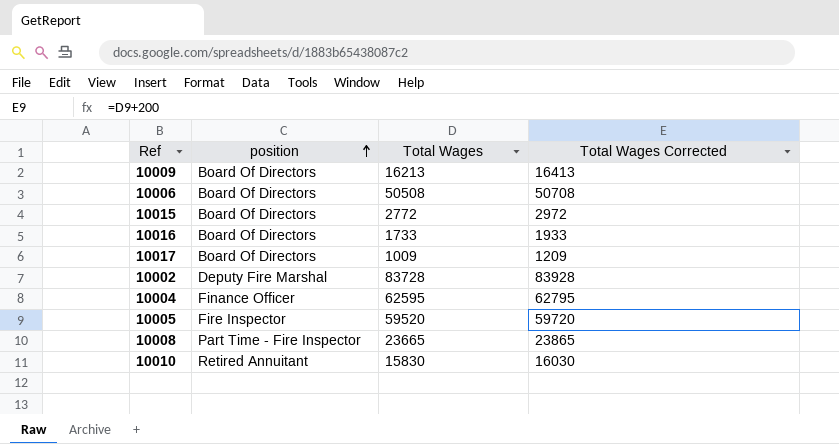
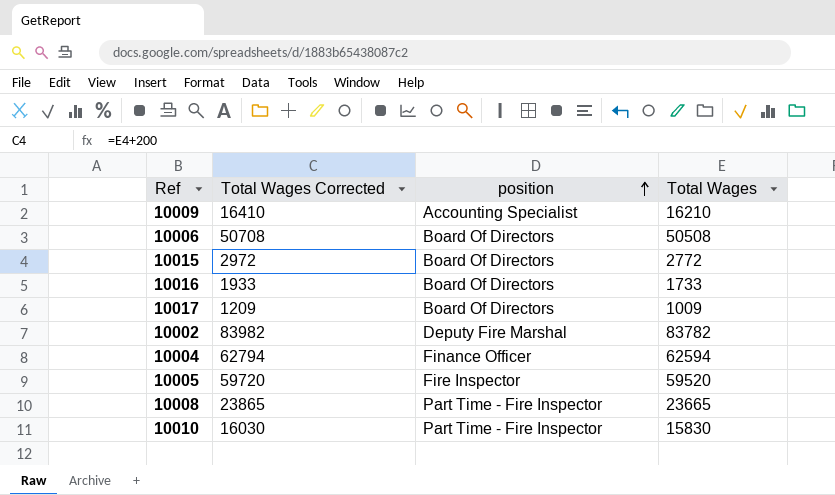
column Total Wages Corrected | position: 4 -> 2
10009 | Total Wages Corrected: 16413 -> 16410
10009 | position: Board Of Directors -> Accounting Specialist
10009 | Total Wages: 16213 -> 16210
10002 | Total Wages Corrected: 83928 -> 83982
10002 | Total Wages: 83728 -> 83782
10004 | Total Wages Corrected: 62795 -> 62794
10004 | Total Wages: 62595 -> 62594
10010 | position: Retired Annuitant -> Part Time - Fire Inspector

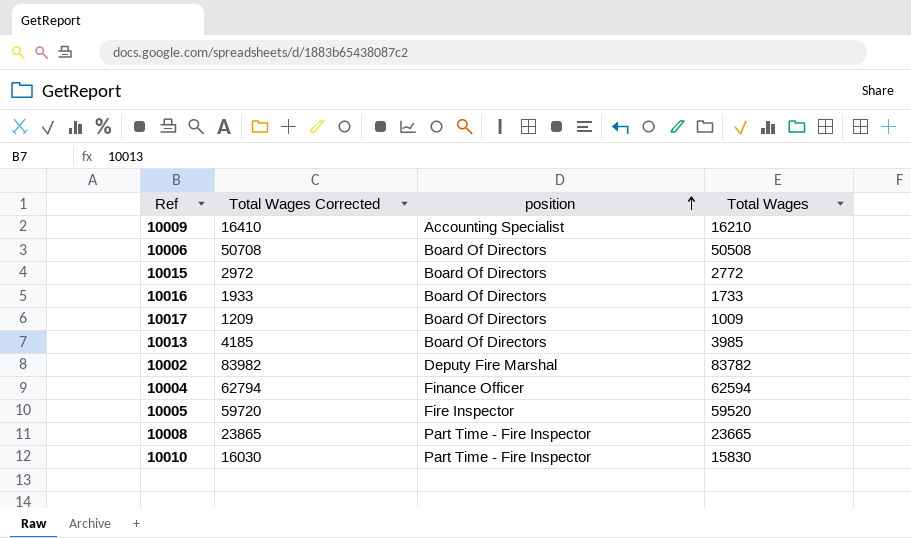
row 10013: none -> 4185 | Board Of Directors | 3985

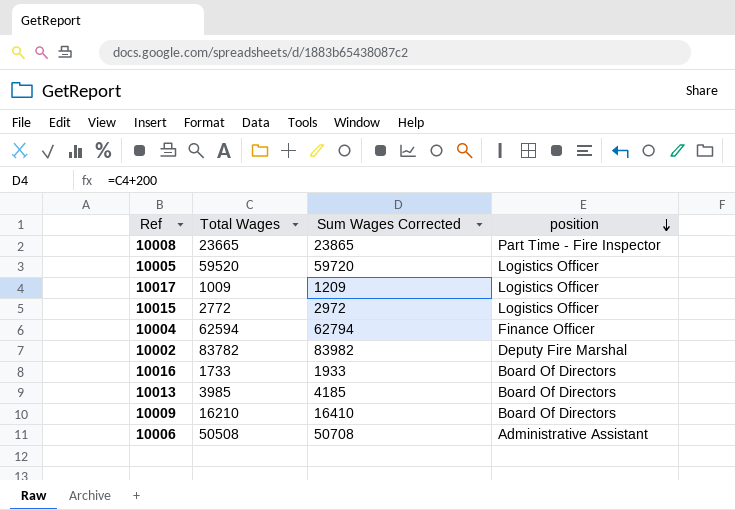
row order: position ascending -> position descending
column Total Wages | position: 4 -> 2
column name: Total Wages Corrected -> Sum Wages Corrected
row 10010: 16030 | Part Time - Fire Inspector | 15830 -> none
10005 | position: Fire Inspector -> Logistics Officer
10017 | position: Board Of Directors -> Logistics Officer
10015 | position: Board Of Directors -> Logistics Officer
10009 | position: Accounting Specialist -> Board Of Directors
10006 | position: Board Of Directors -> Administrative Assistant

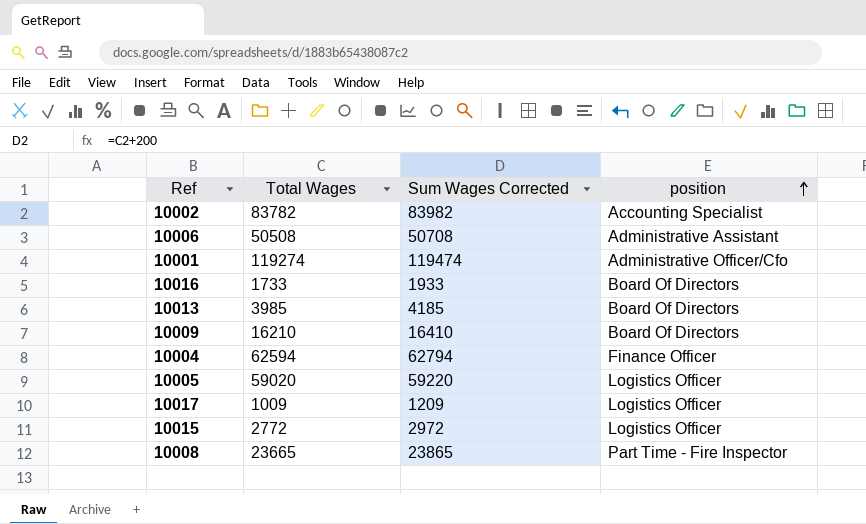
row order: position descending -> position ascending
10002 | position: Deputy Fire Marshal -> Accounting Specialist
row 10001: none -> 119274 | 119474 | Administrative Officer/Cfo
10005 | Total Wages: 59520 -> 59020
10005 | Sum Wages Corrected: 59720 -> 59220

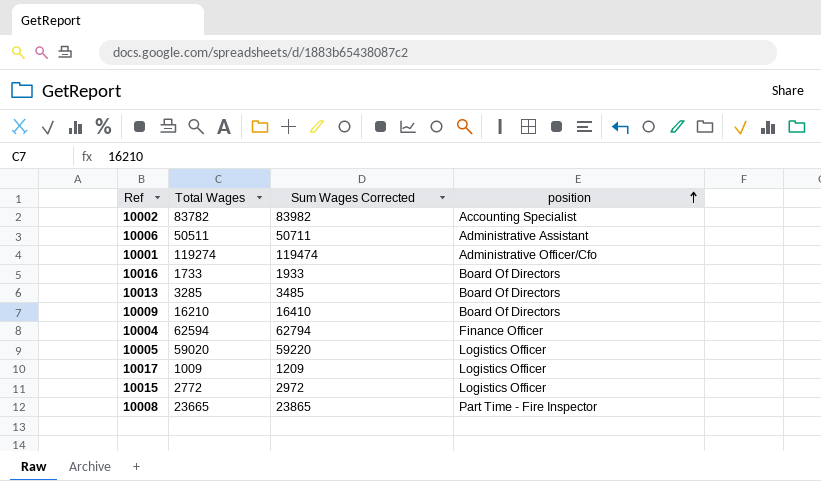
10006 | Total Wages: 50508 -> 50511
10006 | Sum Wages Corrected: 50708 -> 50711
10013 | Total Wages: 3985 -> 3285
10013 | Sum Wages Corrected: 4185 -> 3485

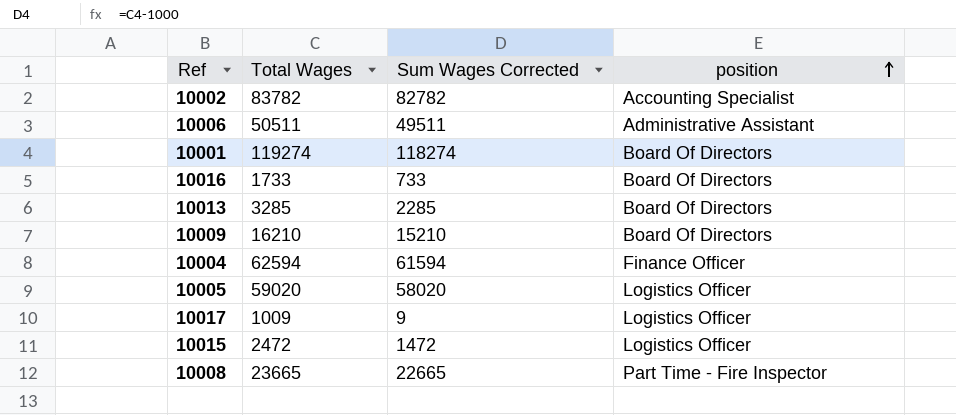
column Sum Wages Corrected | formula: [Total Wages] + 200 -> [Total Wages] - 1000
10001 | position: Administrative Officer/Cfo -> Board Of Directors
10015 | Total Wages: 2772 -> 2472

